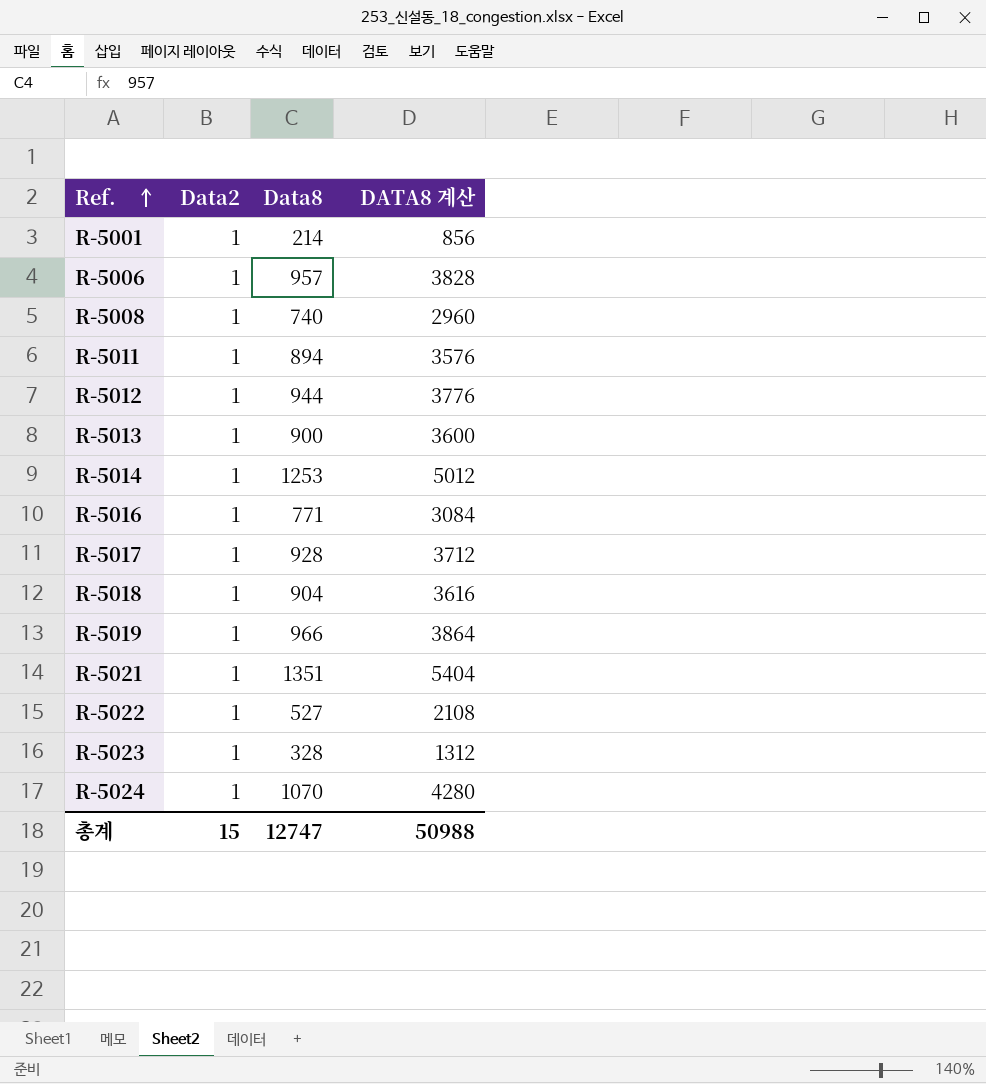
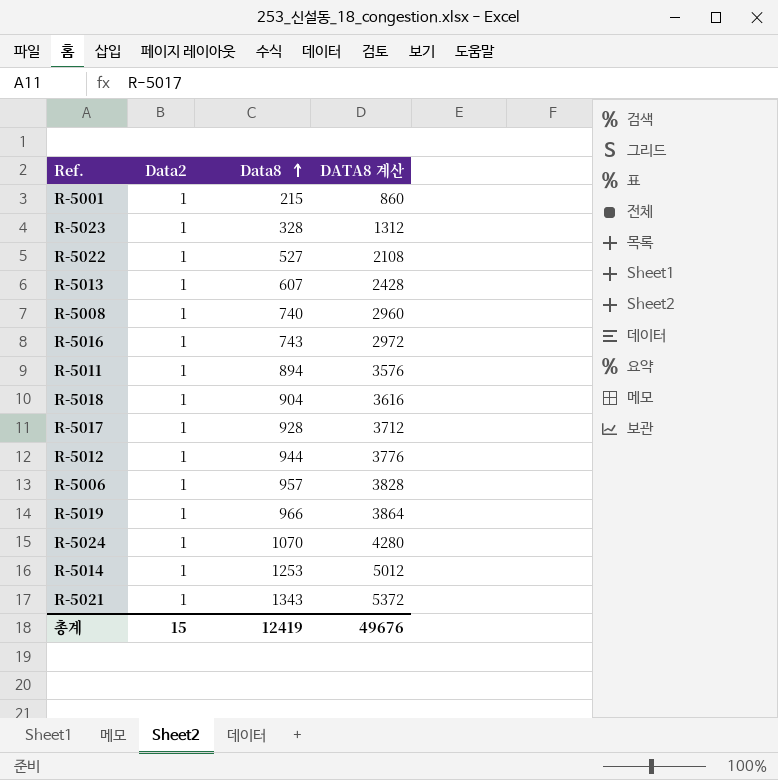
row order: Ref. ascending -> Data8 ascending
R-5001 | Data8: 214 -> 215
R-5001 | DATA8 계산: 856 -> 860
R-5013 | Data8: 900 -> 607
R-5013 | DATA8 계산: 3600 -> 2428
R-5016 | Data8: 771 -> 743
R-5016 | DATA8 계산: 3084 -> 2972
R-5021 | Data8: 1351 -> 1343
R-5021 | DATA8 계산: 5404 -> 5372
총계 | Data8: 12747 -> 12419
총계 | DATA8 계산: 50988 -> 49676

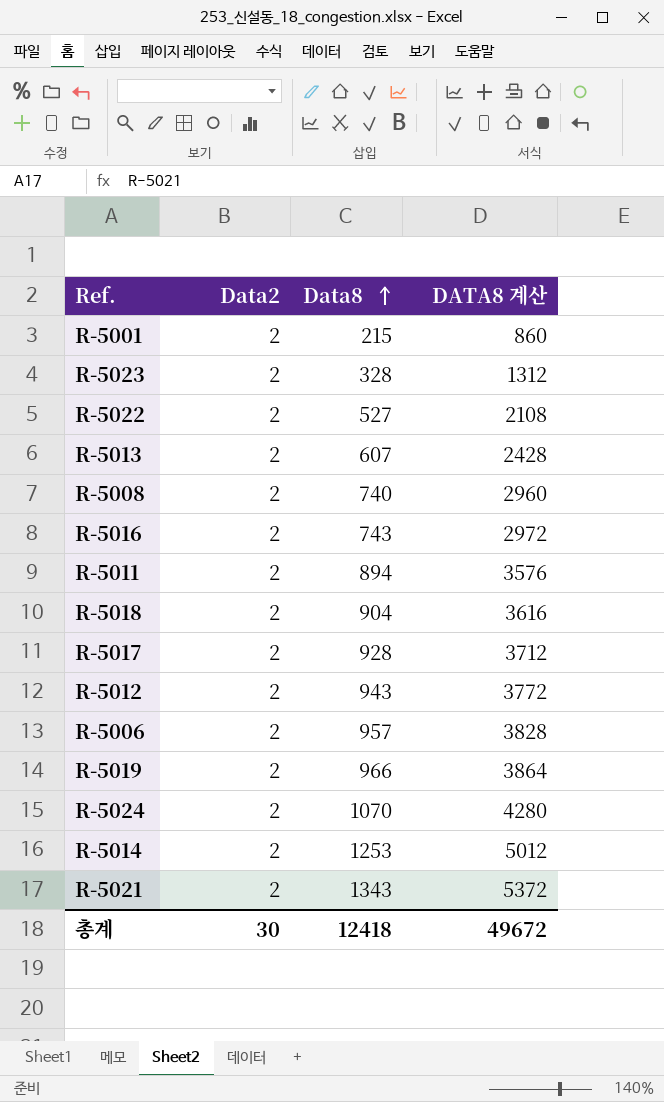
R-5001 | Data2: 1 -> 2
R-5023 | Data2: 1 -> 2
R-5022 | Data2: 1 -> 2
R-5013 | Data2: 1 -> 2
R-5008 | Data2: 1 -> 2
R-5016 | Data2: 1 -> 2
R-5011 | Data2: 1 -> 2
R-5018 | Data2: 1 -> 2
R-5017 | Data2: 1 -> 2
R-5012 | Data2: 1 -> 2
R-5012 | Data8: 944 -> 943
R-5012 | DATA8 계산: 3776 -> 3772
R-5006 | Data2: 1 -> 2
R-5019 | Data2: 1 -> 2
R-5024 | Data2: 1 -> 2
R-5014 | Data2: 1 -> 2
R-5021 | Data2: 1 -> 2
총계 | Data2: 15 -> 30
총계 | Data8: 12419 -> 12418
총계 | DATA8 계산: 49676 -> 49672

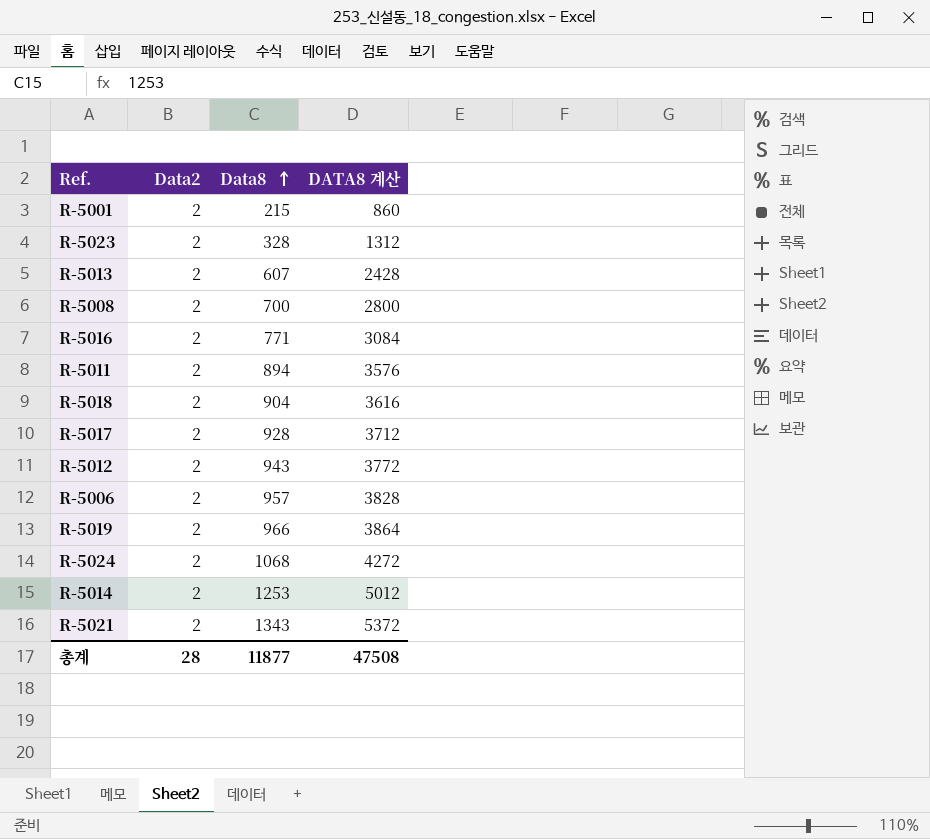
row R-5022: 2 | 527 | 2108 -> none
R-5008 | Data8: 740 -> 700
R-5008 | DATA8 계산: 2960 -> 2800
R-5016 | Data8: 743 -> 771
R-5016 | DATA8 계산: 2972 -> 3084
R-5024 | Data8: 1070 -> 1068
R-5024 | DATA8 계산: 4280 -> 4272
총계 | Data2: 30 -> 28
총계 | Data8: 12418 -> 11877
총계 | DATA8 계산: 49672 -> 47508

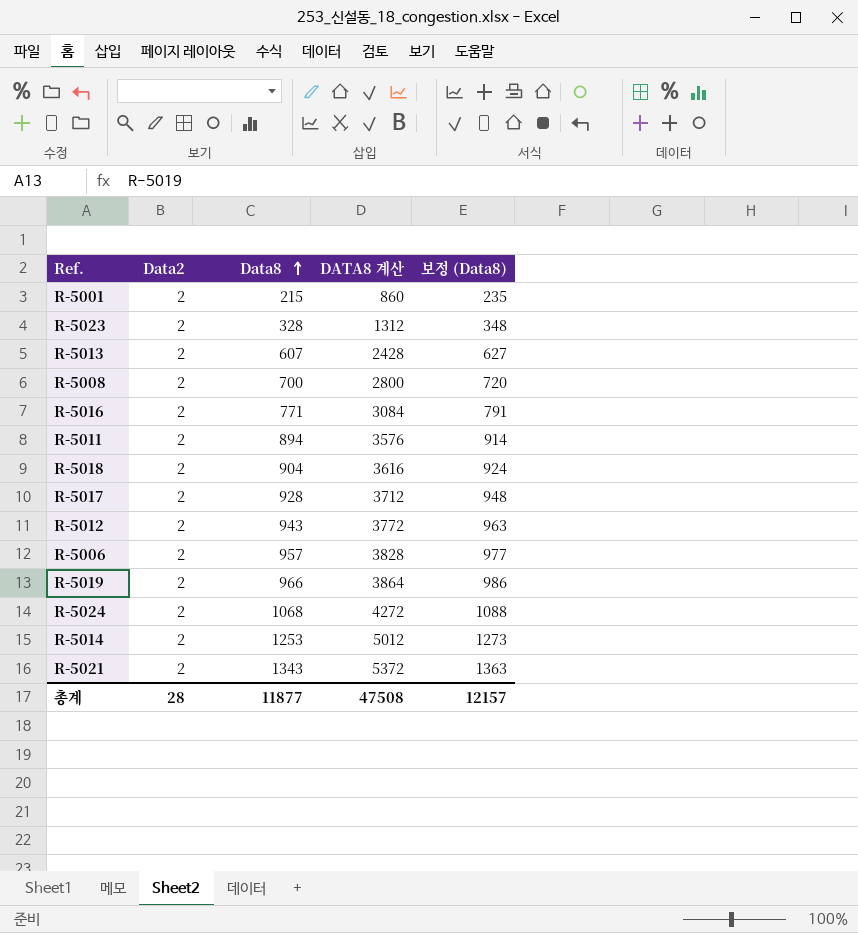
column 보정 (Data8) | formula: none -> [Data8] + 20

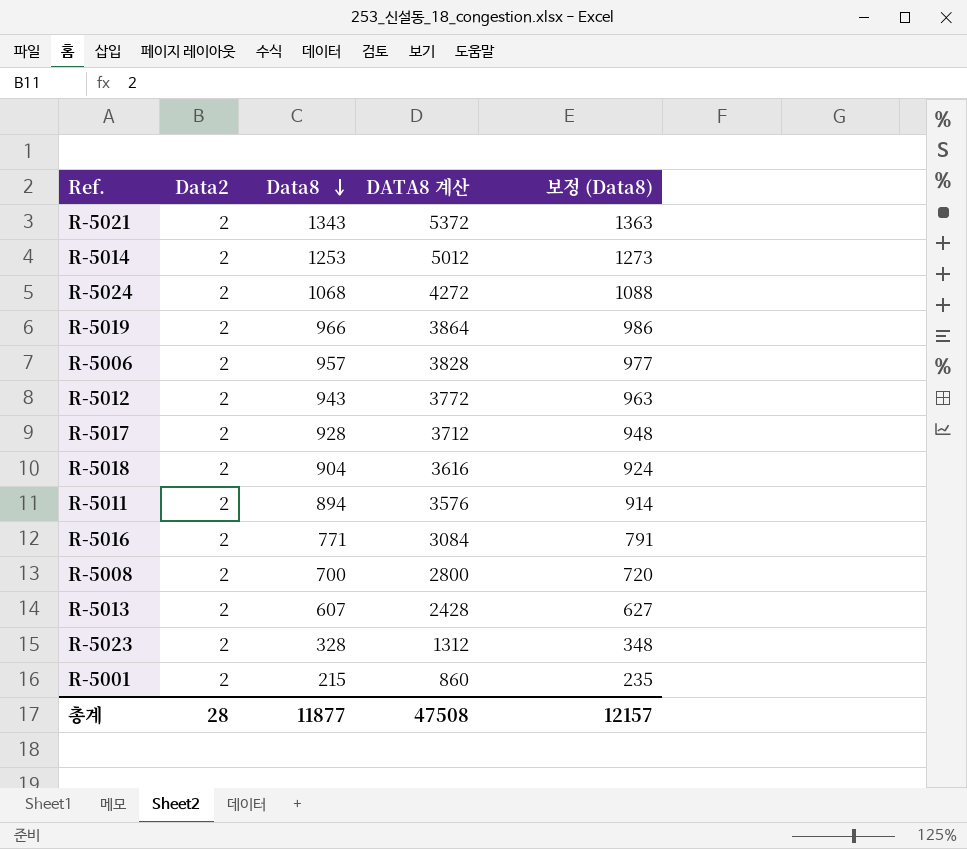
row order: Data8 ascending -> Data8 descending

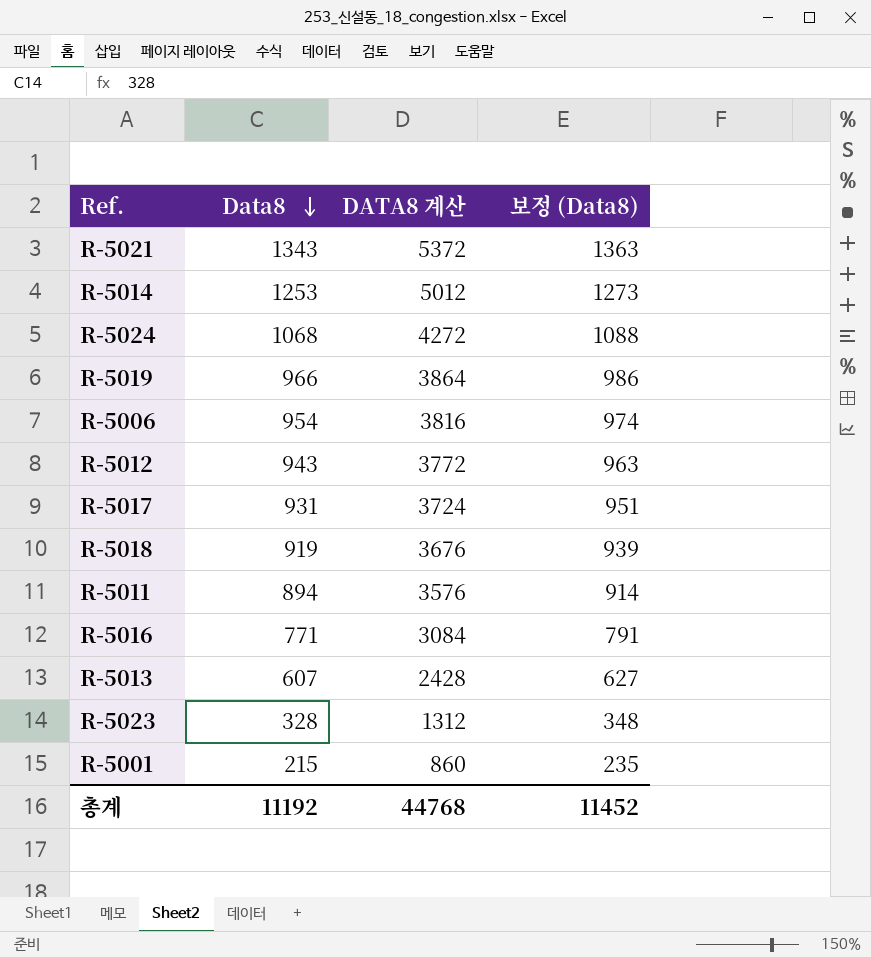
column Data2 | position: 2 -> none
row R-5008: 2 | 700 | 2800 | 720 -> none
R-5006 | Data8: 957 -> 954
R-5006 | DATA8 계산: 3828 -> 3816
R-5006 | 보정 (Data8): 977 -> 974
R-5017 | Data8: 928 -> 931
R-5017 | DATA8 계산: 3712 -> 3724
R-5017 | 보정 (Data8): 948 -> 951
R-5018 | Data8: 904 -> 919
R-5018 | DATA8 계산: 3616 -> 3676
R-5018 | 보정 (Data8): 924 -> 939
총계 | Data8: 11877 -> 11192
총계 | DATA8 계산: 47508 -> 44768
총계 | 보정 (Data8): 12157 -> 11452

